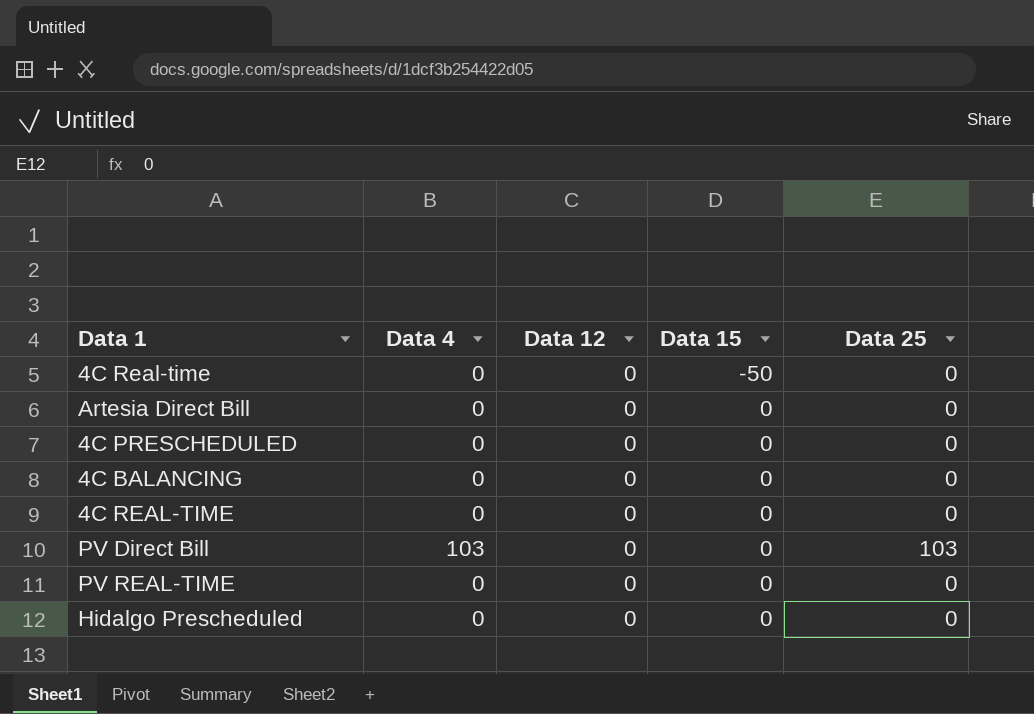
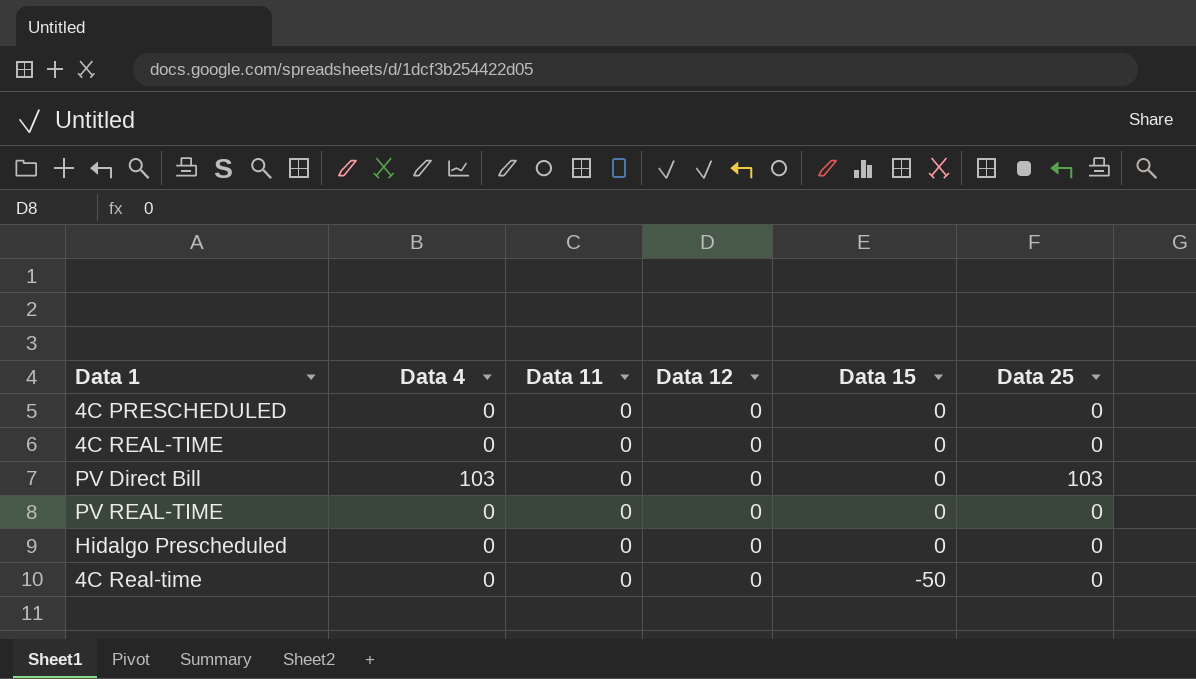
row order: Data 15 ascending -> Data 15 descending
column Data 11 | position: none -> 3
row Artesia Direct Bill: 0 | 0 | 0 | 0 -> none
row 4C BALANCING: 0 | 0 | 0 | 0 -> none

